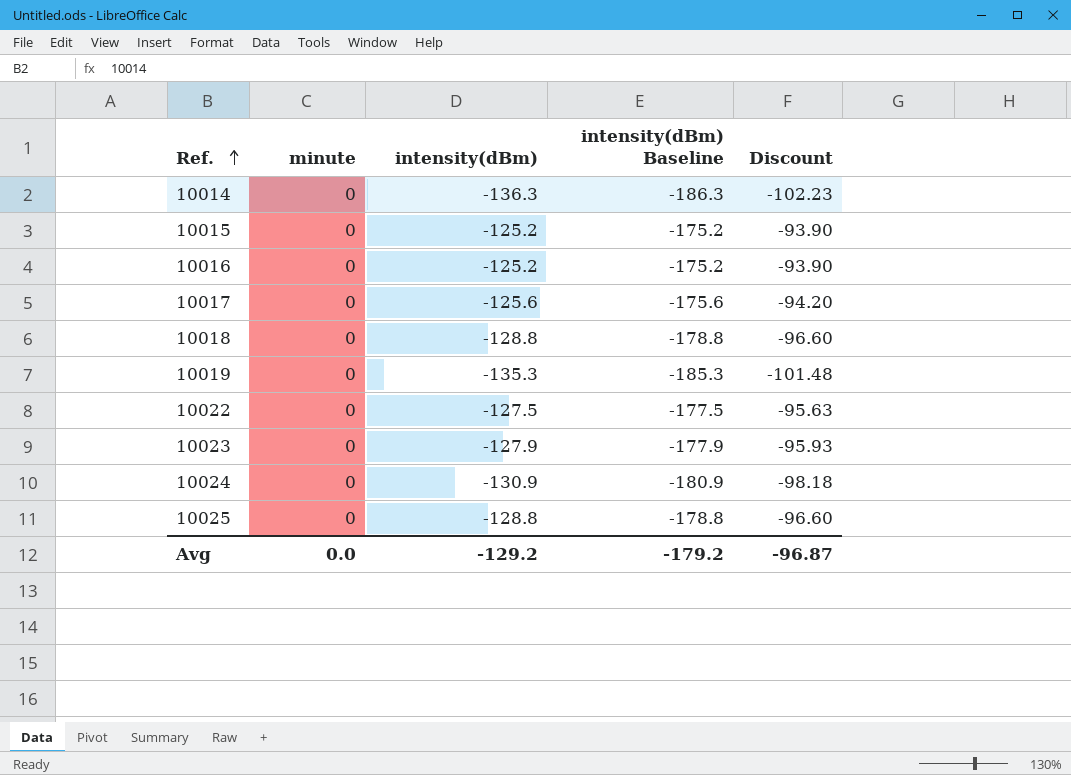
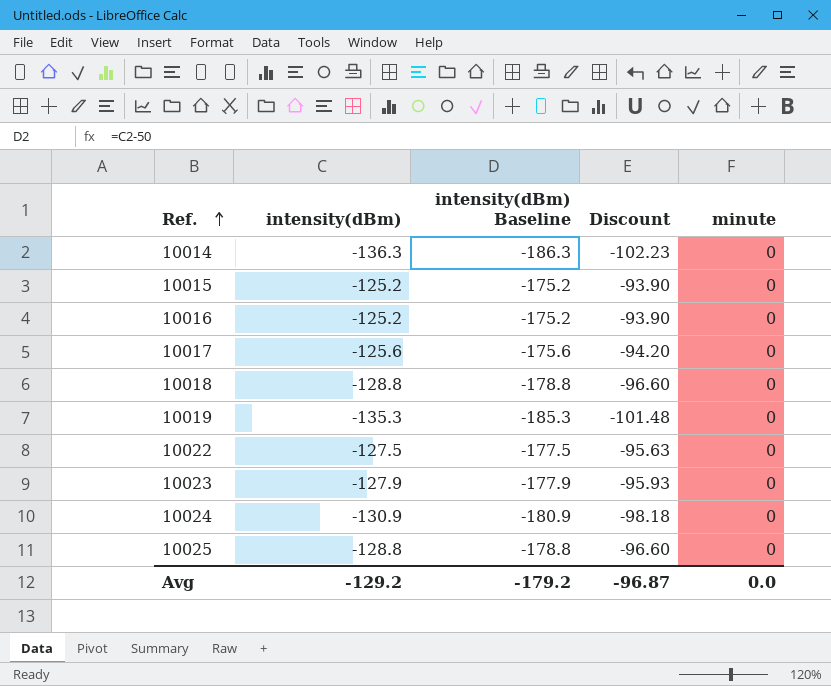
column minute | position: 2 -> 5

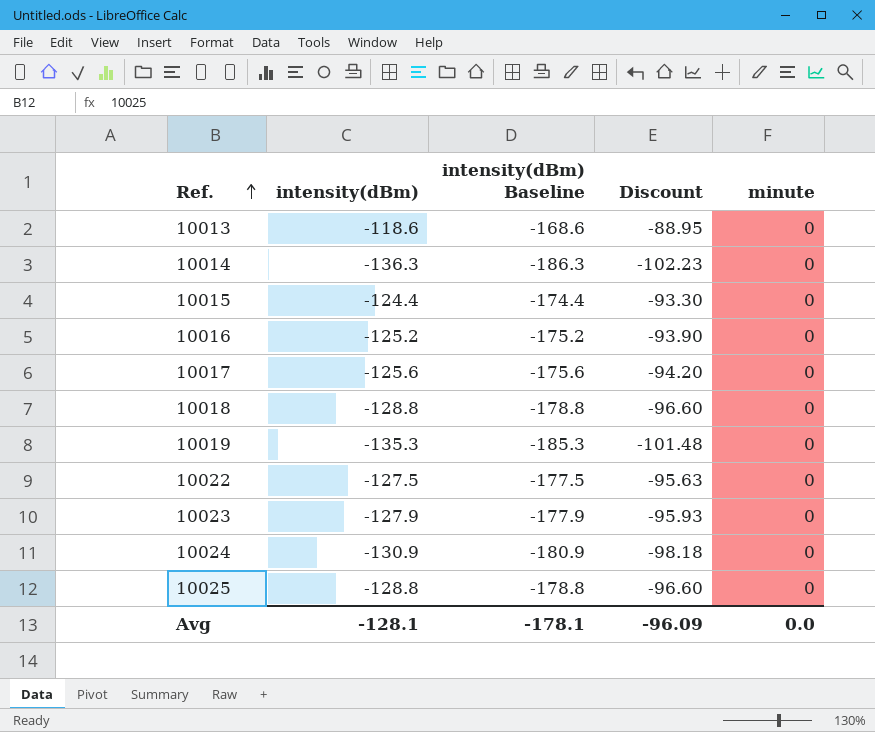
row 10013: none -> -118.6 | -168.6 | -88.95 | 0
10015 | intensity(dBm): -125.2 -> -124.4
10015 | intensity(dBm) Baseline: -175.2 -> -174.4
10015 | Discount: -93.90 -> -93.30
Avg | intensity(dBm): -129.2 -> -128.1
Avg | intensity(dBm) Baseline: -179.2 -> -178.1
Avg | Discount: -96.87 -> -96.09

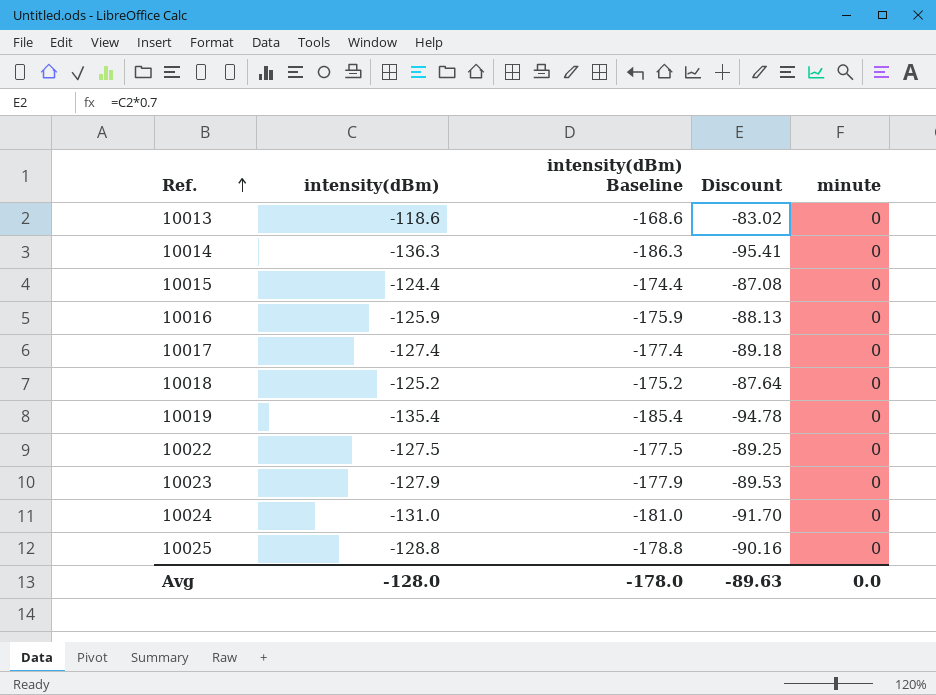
column Discount | formula: [intensity(dBm)] * 0.75 -> [intensity(dBm)] * 0.7
10016 | intensity(dBm): -125.2 -> -125.9
10016 | intensity(dBm) Baseline: -175.2 -> -175.9
10017 | intensity(dBm): -125.6 -> -127.4
10017 | intensity(dBm) Baseline: -175.6 -> -177.4
10018 | intensity(dBm): -128.8 -> -125.2
10018 | intensity(dBm) Baseline: -178.8 -> -175.2
10019 | intensity(dBm): -135.3 -> -135.4
10019 | intensity(dBm) Baseline: -185.3 -> -185.4
10024 | intensity(dBm): -130.9 -> -131.0
10024 | intensity(dBm) Baseline: -180.9 -> -181.0
Avg | intensity(dBm): -128.1 -> -128.0
Avg | intensity(dBm) Baseline: -178.1 -> -178.0
Avg | Discount: -96.09 -> -89.63

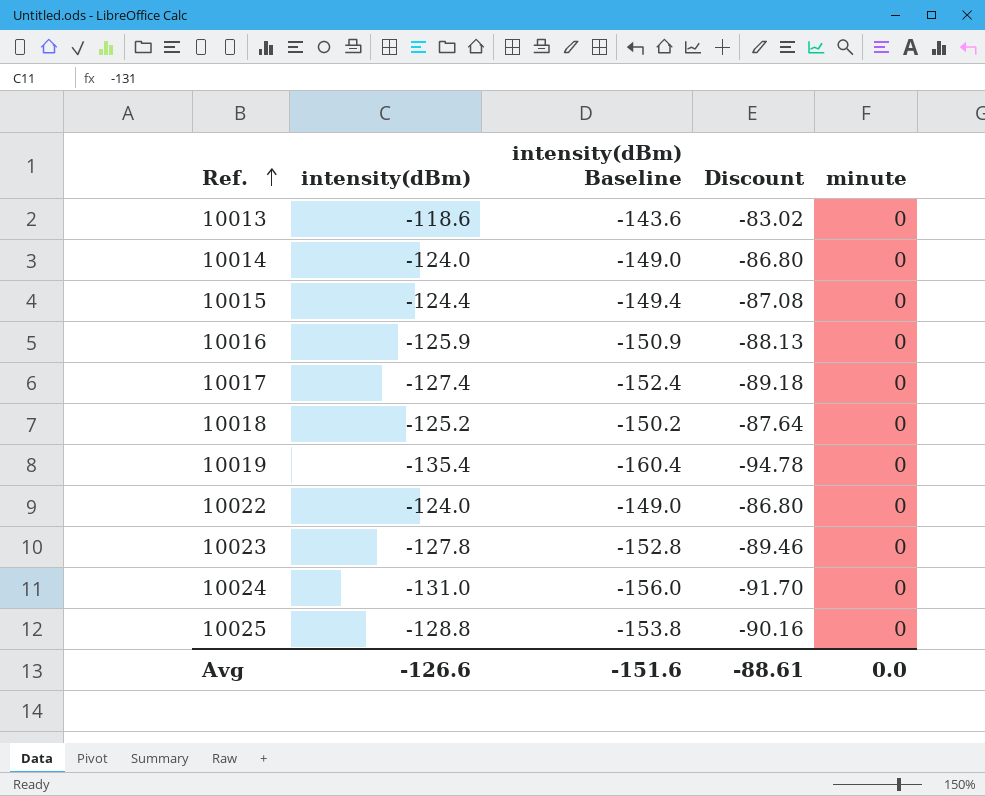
column intensity(dBm) Baseline | formula: [intensity(dBm)] - 50 -> [intensity(dBm)] - 25
10014 | intensity(dBm): -136.3 -> -124.0
10014 | Discount: -95.41 -> -86.80
10022 | intensity(dBm): -127.5 -> -124.0
10022 | Discount: -89.25 -> -86.80
10023 | intensity(dBm): -127.9 -> -127.8
10023 | Discount: -89.53 -> -89.46
Avg | intensity(dBm): -128.0 -> -126.6
Avg | intensity(dBm) Baseline: -178.0 -> -151.6
Avg | Discount: -89.63 -> -88.61

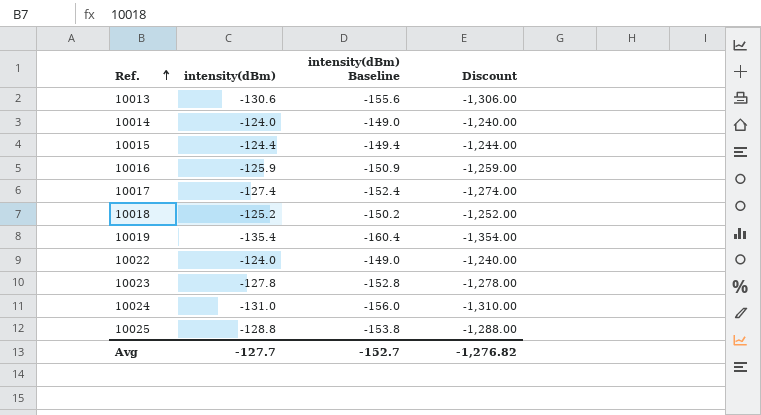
column minute | position: 5 -> none
column Discount | formula: [intensity(dBm)] * 0.7 -> [intensity(dBm)] * 10
10013 | intensity(dBm): -118.6 -> -130.6
10013 | intensity(dBm) Baseline: -143.6 -> -155.6
Avg | intensity(dBm): -126.6 -> -127.7
Avg | intensity(dBm) Baseline: -151.6 -> -152.7
Avg | Discount: -88.61 -> -1,276.82

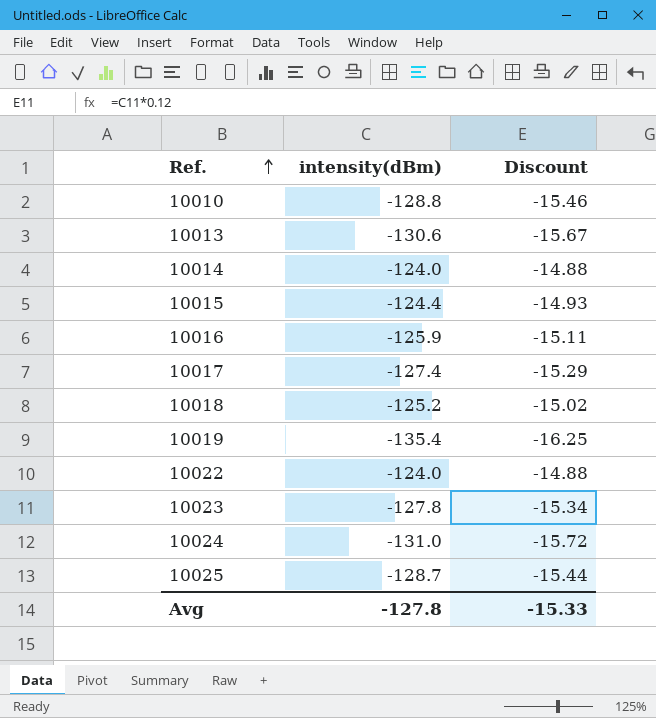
column intensity(dBm) Baseline | formula: [intensity(dBm)] - 25 -> none
column Discount | formula: [intensity(dBm)] * 10 -> [intensity(dBm)] * 0.12
row 10010: none -> -128.8 | -15.46
10025 | intensity(dBm): -128.8 -> -128.7
Avg | intensity(dBm): -127.7 -> -127.8
Avg | Discount: -1,276.82 -> -15.33

